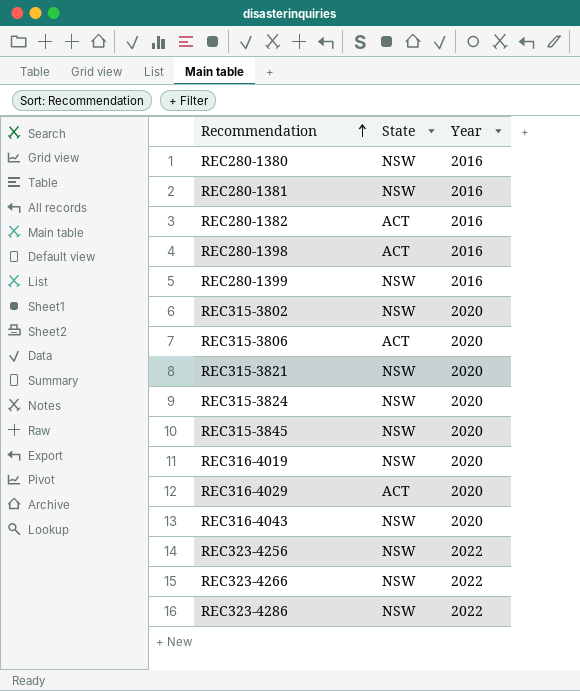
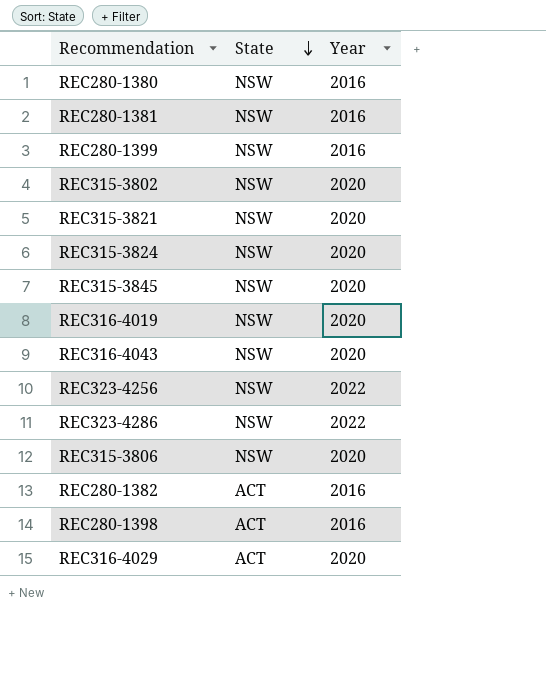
row order: Recommendation ascending -> State descending
row REC323-4266: NSW | 2022 -> none
REC315-3806 | State: ACT -> NSW

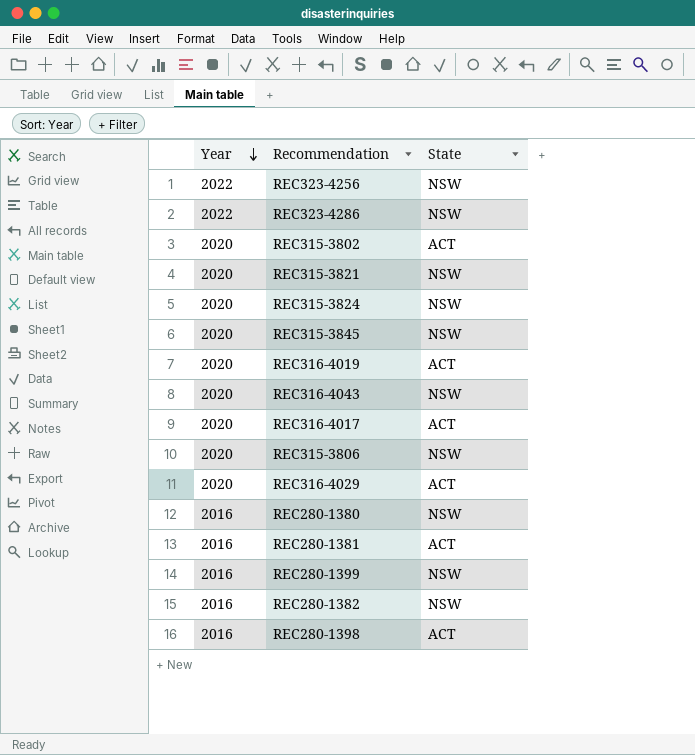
row order: State descending -> Year descending
column Year | position: 3 -> 1
REC315-3802 | State: NSW -> ACT
REC316-4019 | State: NSW -> ACT
row REC316-4017: none -> 2020 | ACT
REC280-1381 | State: NSW -> ACT
REC280-1382 | State: ACT -> NSW

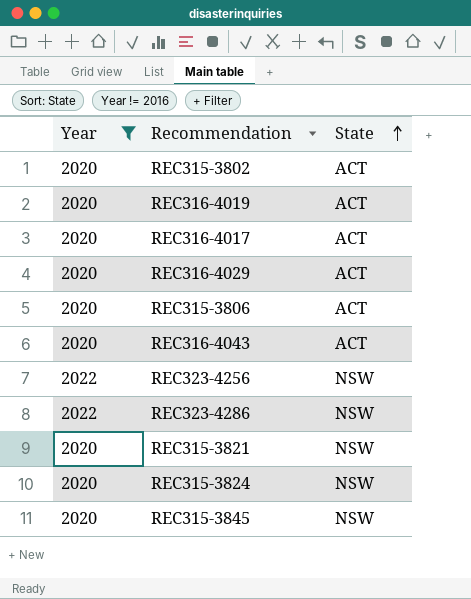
filter: none -> Year != 2016
row order: Year descending -> State ascending
REC315-3806 | State: NSW -> ACT
REC316-4043 | State: NSW -> ACT

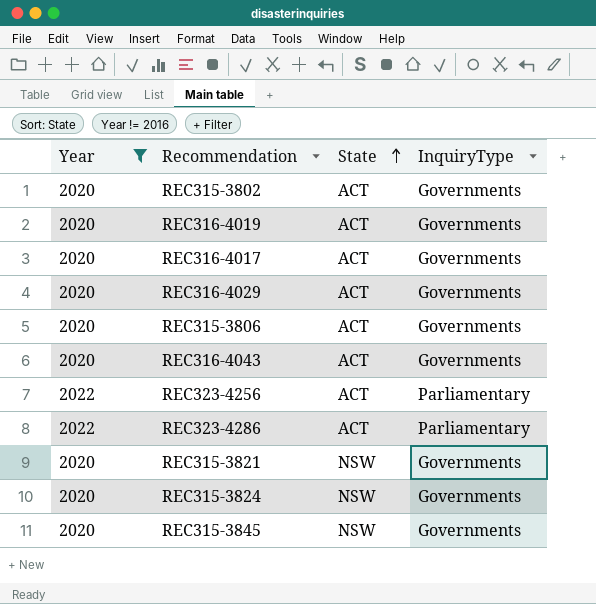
column InquiryType | position: none -> 4
REC323-4256 | State: NSW -> ACT
REC323-4286 | State: NSW -> ACT

